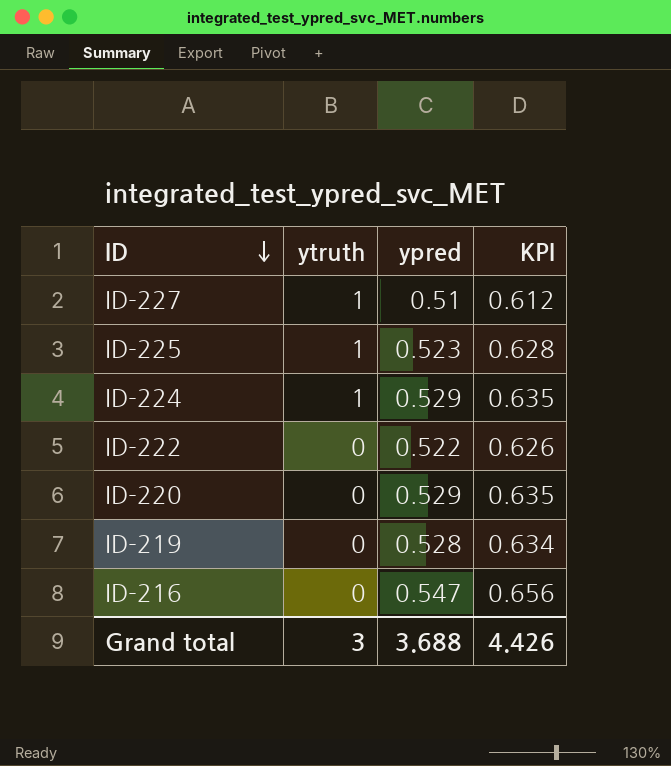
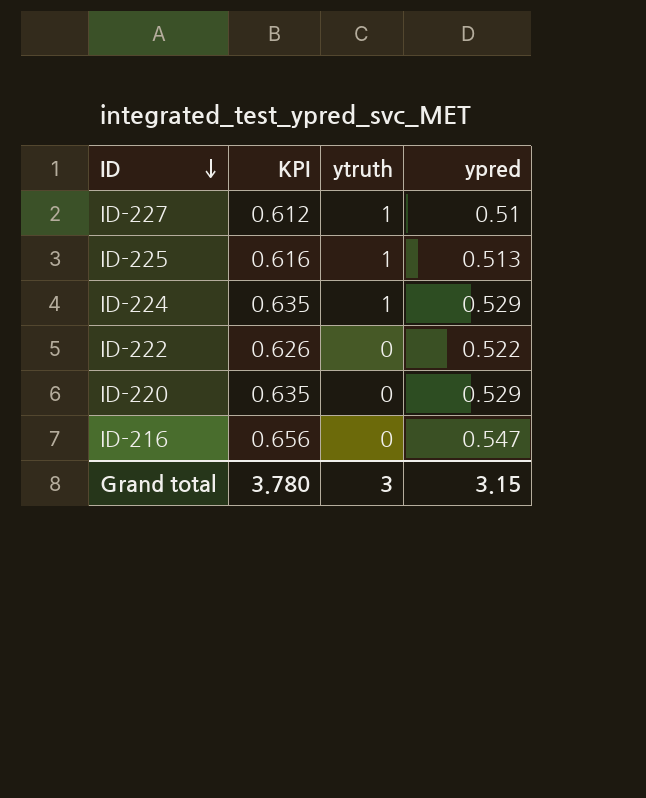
column KPI | position: 4 -> 2
row ID-219: 0 | 0.528 | 0.634 -> none
ID-225 | KPI: 0.628 -> 0.616
ID-225 | ypred: 0.523 -> 0.513
Grand total | KPI: 4.426 -> 3.780
Grand total | ypred: 3.688 -> 3.15

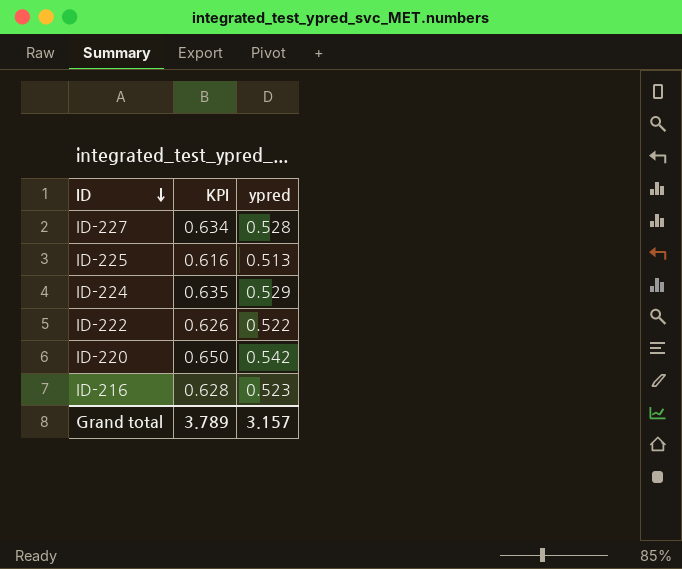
column ytruth | position: 3 -> none
ID-227 | KPI: 0.612 -> 0.634
ID-227 | ypred: 0.51 -> 0.528
ID-220 | KPI: 0.635 -> 0.650
ID-220 | ypred: 0.529 -> 0.542
ID-216 | KPI: 0.656 -> 0.628
ID-216 | ypred: 0.547 -> 0.523
Grand total | KPI: 3.780 -> 3.789
Grand total | ypred: 3.15 -> 3.157

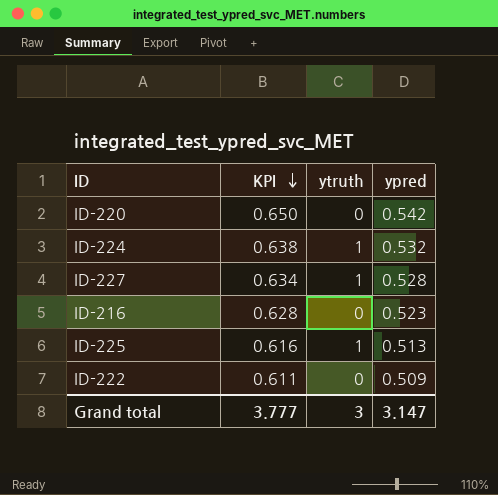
row order: ID descending -> KPI descending
column ytruth | position: none -> 3
ID-224 | KPI: 0.635 -> 0.638
ID-224 | ypred: 0.529 -> 0.532
ID-222 | KPI: 0.626 -> 0.611
ID-222 | ypred: 0.522 -> 0.509
Grand total | KPI: 3.789 -> 3.777
Grand total | ypred: 3.157 -> 3.147

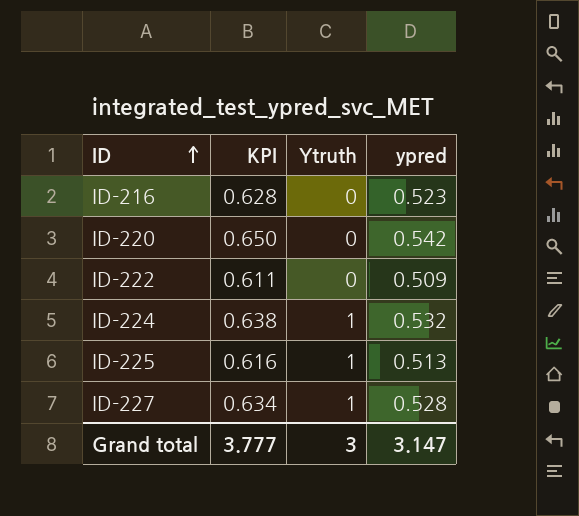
row order: KPI descending -> ID ascending
column name: ytruth -> Ytruth

